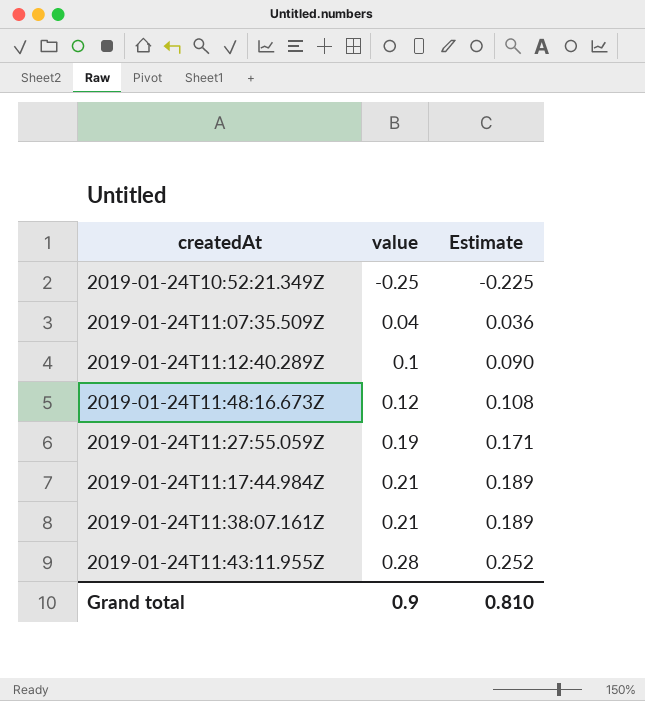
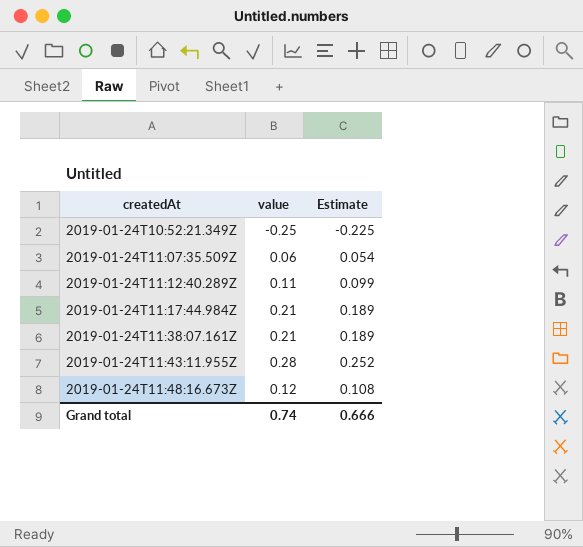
row order: value ascending -> createdAt ascending
row 2019-01-24T11:27:55.059Z: 0.19 | 0.171 -> none
2019-01-24T11:07:35.509Z | value: 0.04 -> 0.06
2019-01-24T11:07:35.509Z | Estimate: 0.036 -> 0.054
2019-01-24T11:12:40.289Z | value: 0.1 -> 0.11
2019-01-24T11:12:40.289Z | Estimate: 0.090 -> 0.099
Grand total | value: 0.9 -> 0.74
Grand total | Estimate: 0.810 -> 0.666

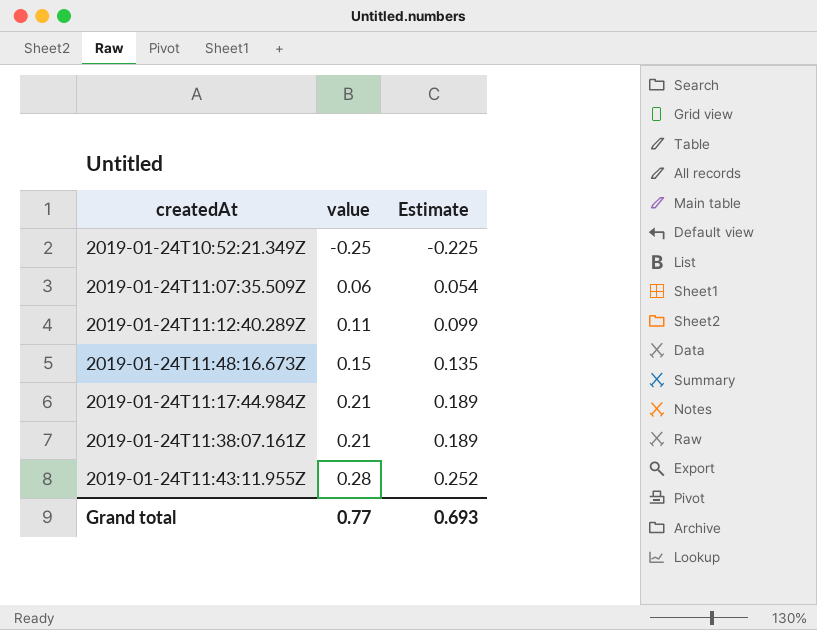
row order: createdAt ascending -> value ascending
2019-01-24T11:48:16.673Z | value: 0.12 -> 0.15
2019-01-24T11:48:16.673Z | Estimate: 0.108 -> 0.135
Grand total | value: 0.74 -> 0.77
Grand total | Estimate: 0.666 -> 0.693

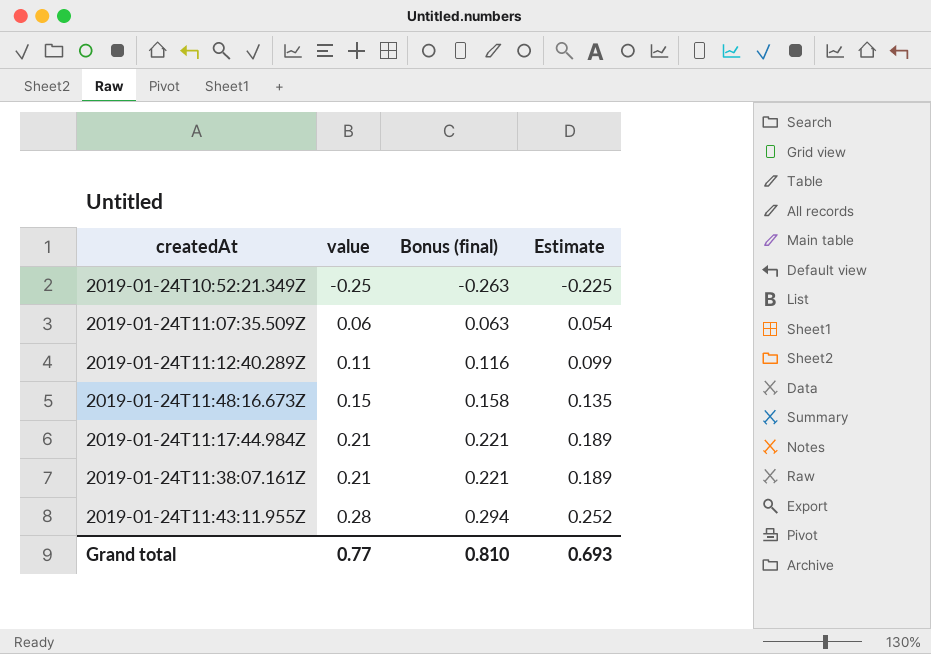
column Bonus (final) | formula: none -> [value] * 1.05

